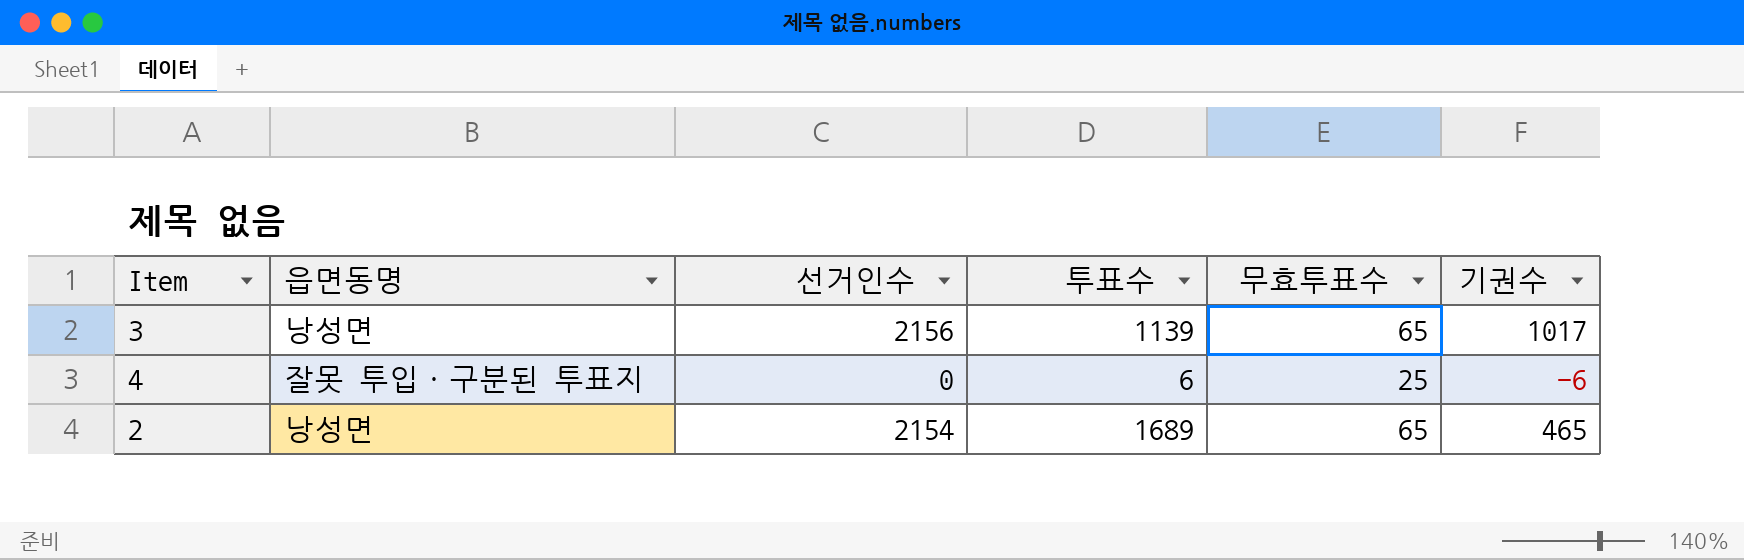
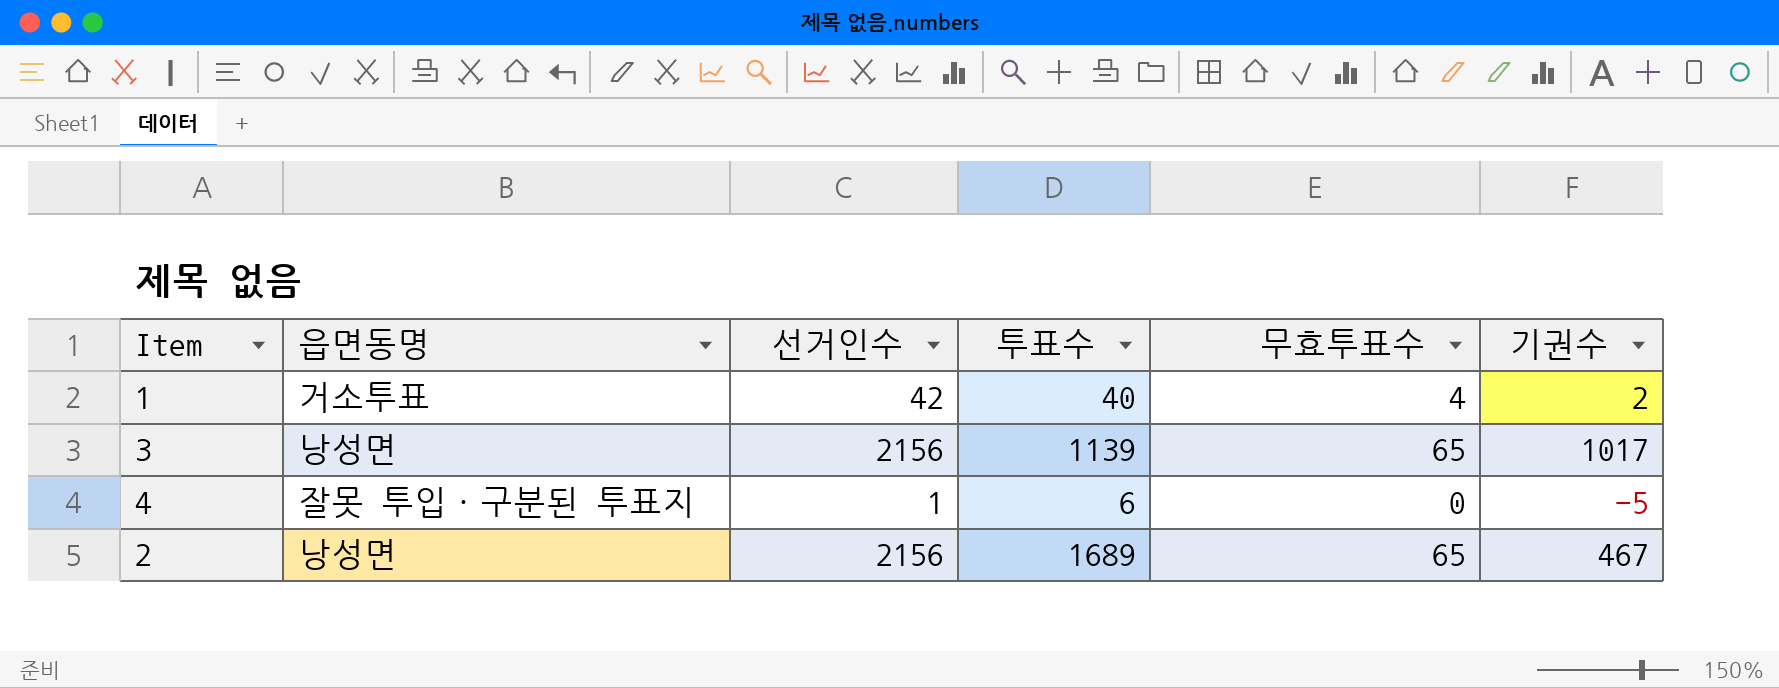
row 1: none -> 거소투표 | 42 | 40 | 4 | 2
4 | 선거인수: 0 -> 1
4 | 무효투표수: 25 -> 0
4 | 기권수: -6 -> -5
2 | 선거인수: 2154 -> 2156
2 | 기권수: 465 -> 467

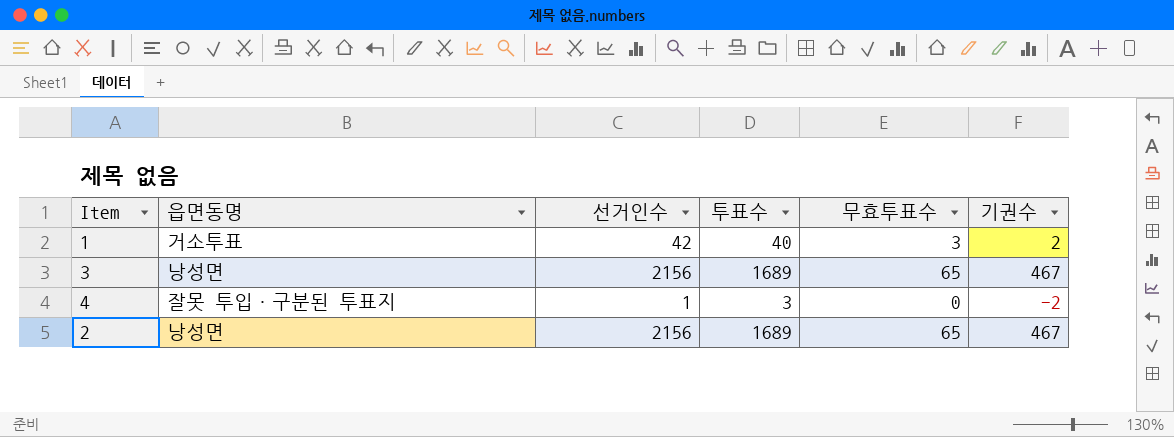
1 | 무효투표수: 4 -> 3
3 | 투표수: 1139 -> 1689
3 | 기권수: 1017 -> 467
4 | 투표수: 6 -> 3
4 | 기권수: -5 -> -2

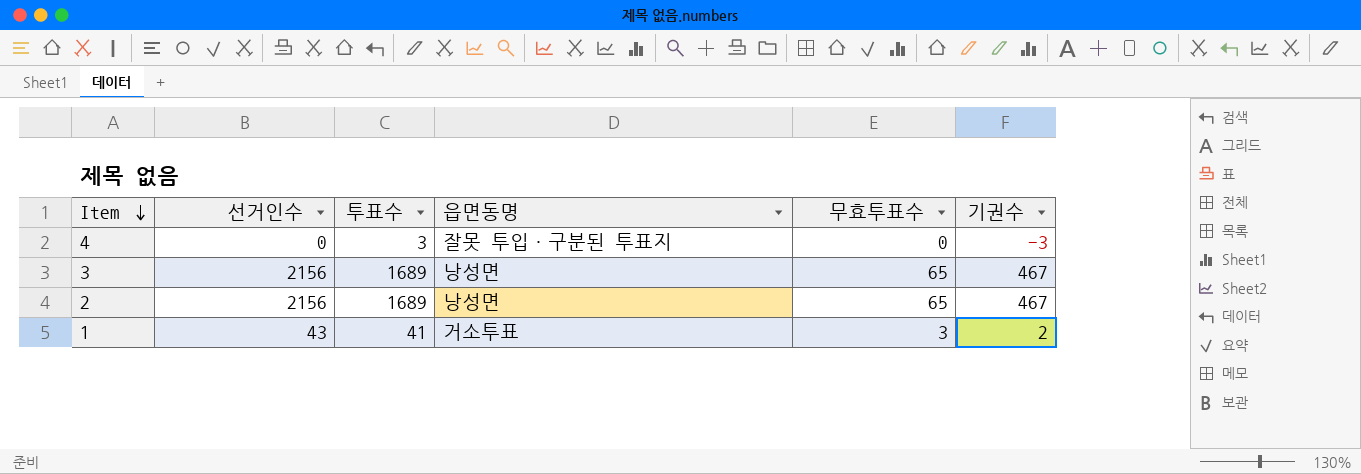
row order: none -> Item descending
column 읍면동명 | position: 2 -> 4
4 | 선거인수: 1 -> 0
4 | 기권수: -2 -> -3
1 | 선거인수: 42 -> 43
1 | 투표수: 40 -> 41

